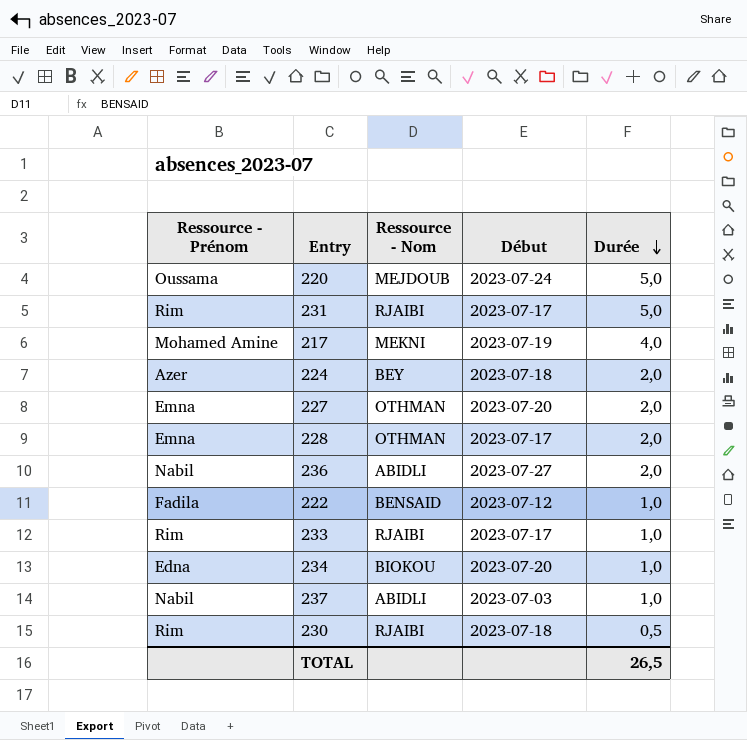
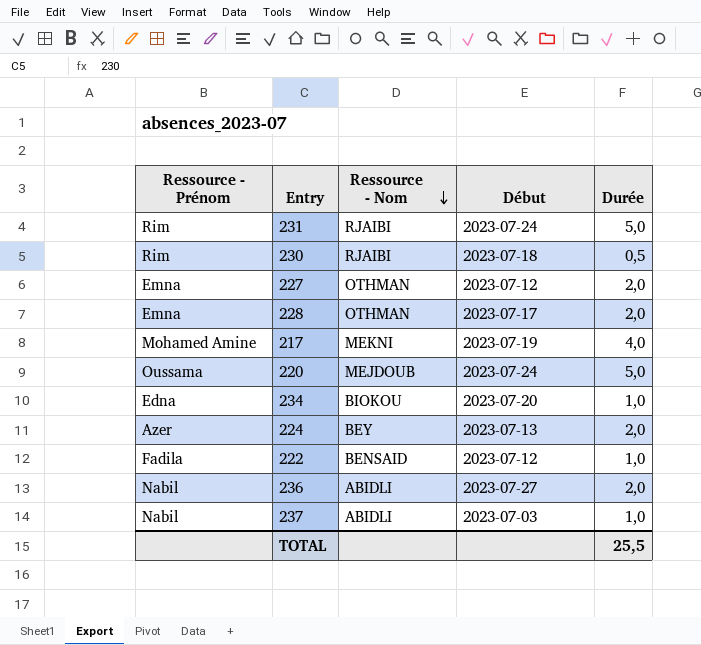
row order: Durée descending -> Ressource - Nom descending
row 233: Rim | RJAIBI | 2023-07-17 | 1,0 -> none
231 | Début: 2023-07-17 -> 2023-07-24
227 | Début: 2023-07-20 -> 2023-07-12
224 | Début: 2023-07-18 -> 2023-07-13
TOTAL | Durée: 26,5 -> 25,5

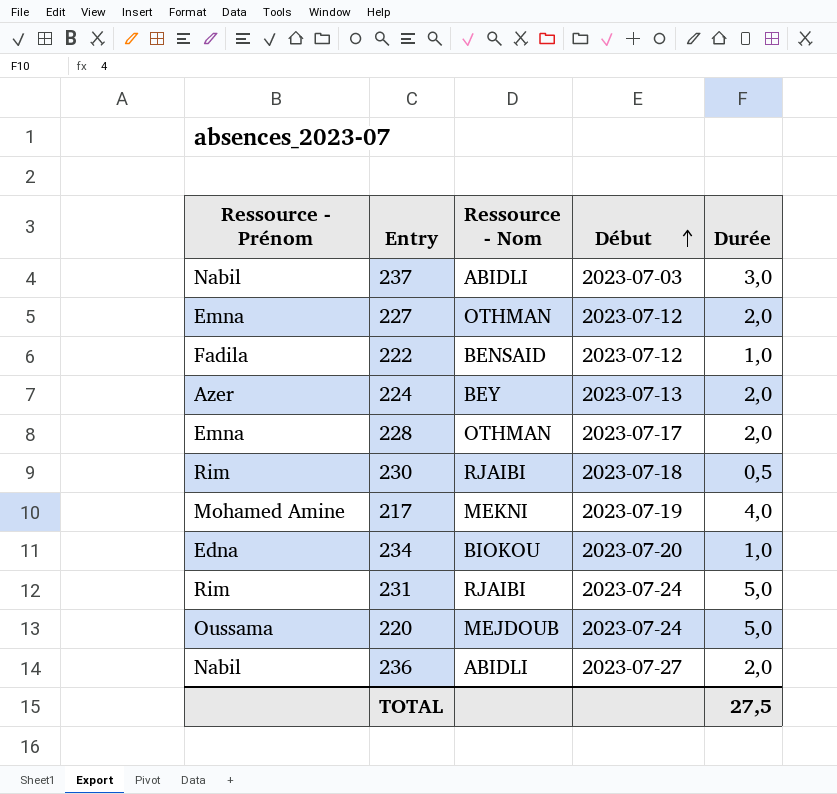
row order: Ressource - Nom descending -> Début ascending
237 | Durée: 1,0 -> 3,0
TOTAL | Durée: 25,5 -> 27,5

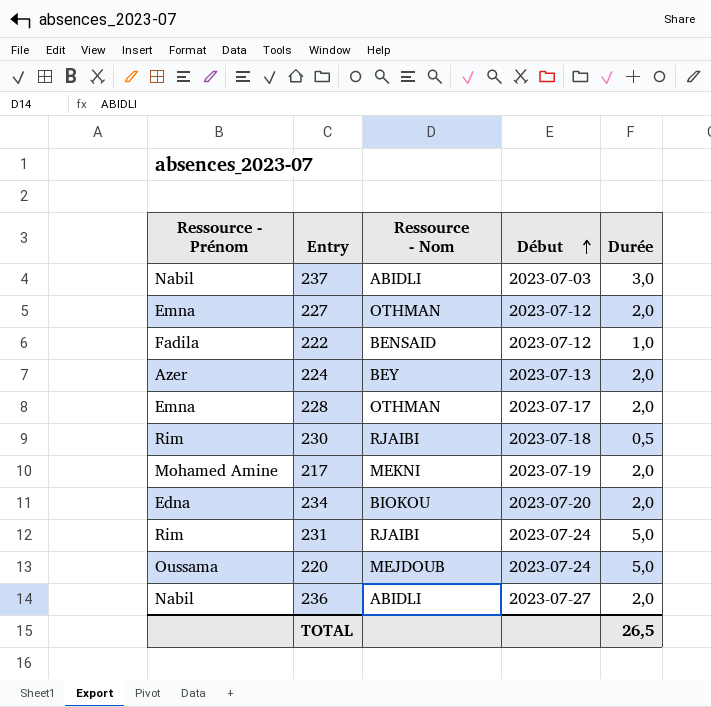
217 | Durée: 4,0 -> 2,0
234 | Durée: 1,0 -> 2,0
TOTAL | Durée: 27,5 -> 26,5

